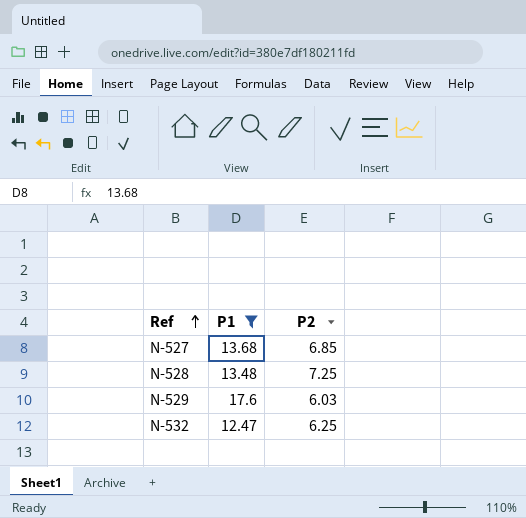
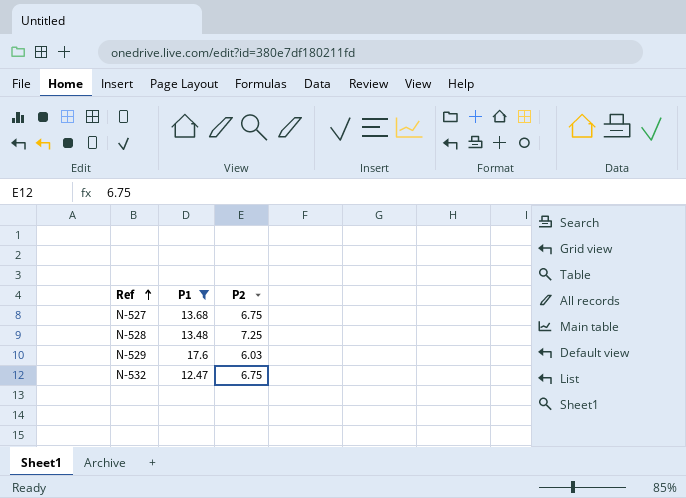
N-527 | P2: 6.85 -> 6.75
N-532 | P2: 6.25 -> 6.75

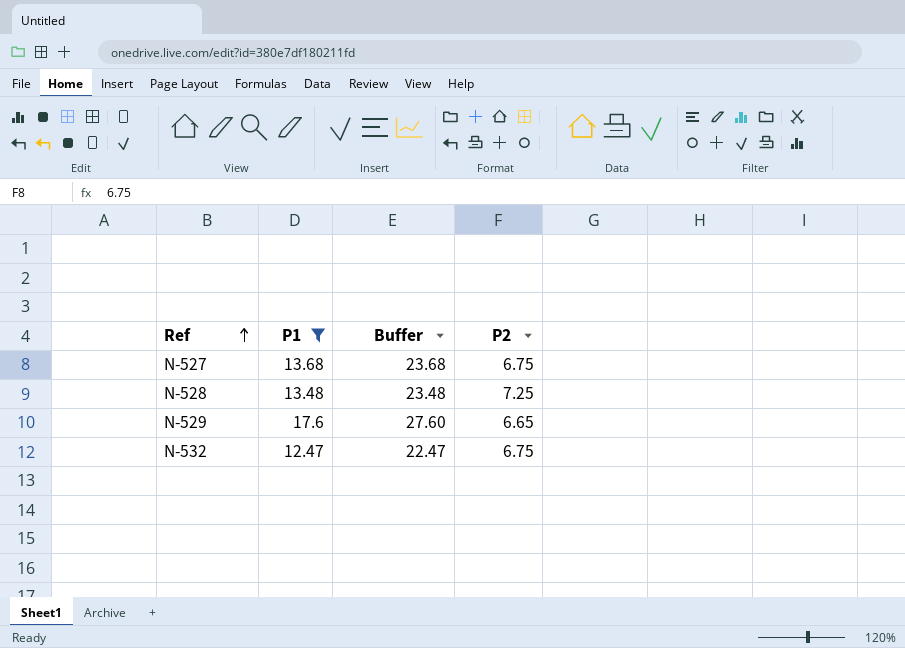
column Buffer | formula: none -> [P1] + 10
N-529 | P2: 6.03 -> 6.65

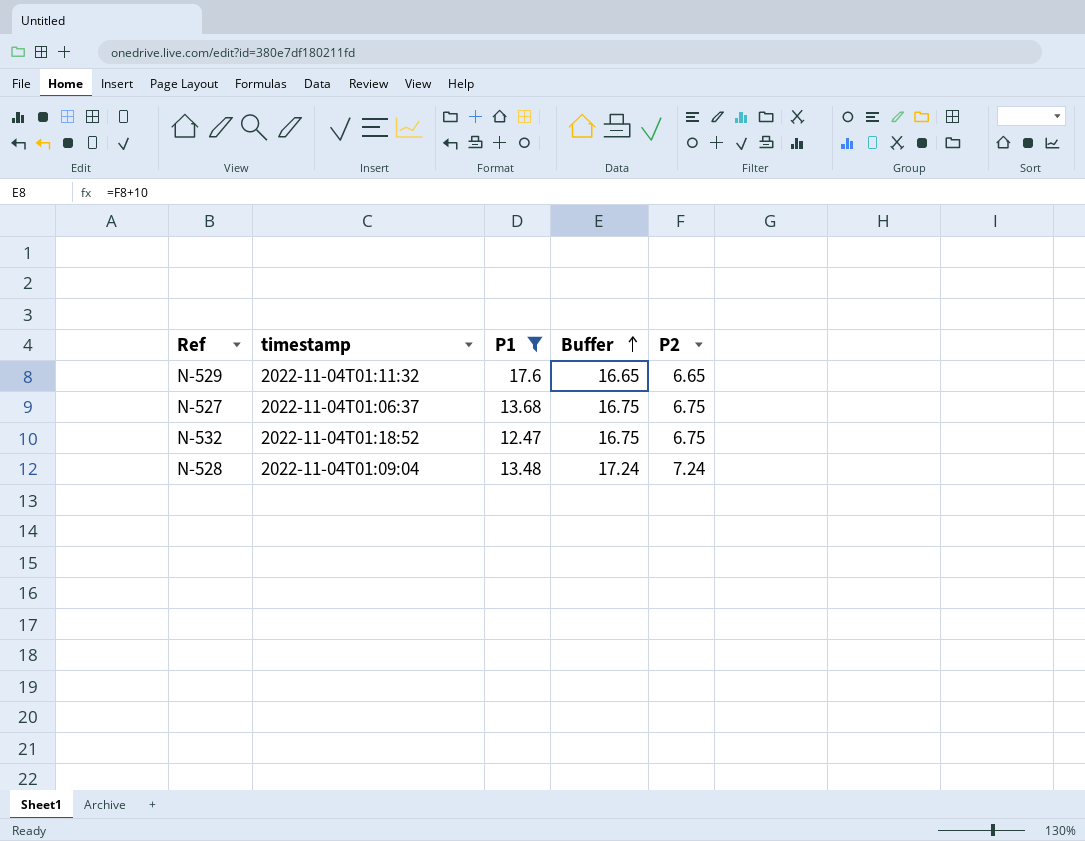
row order: Ref ascending -> Buffer ascending
column timestamp | position: none -> 2
column Buffer | formula: [P1] + 10 -> [P2] + 10
N-528 | P2: 7.25 -> 7.24

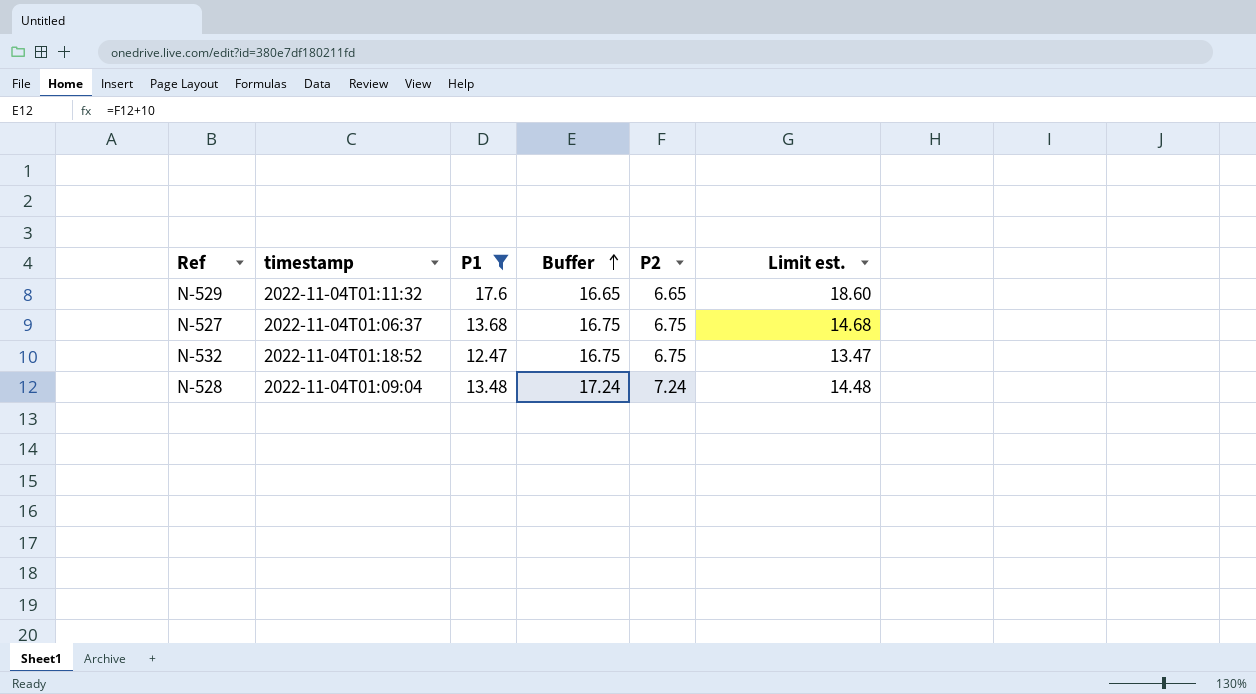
column Limit est. | formula: none -> [P1] + 1

